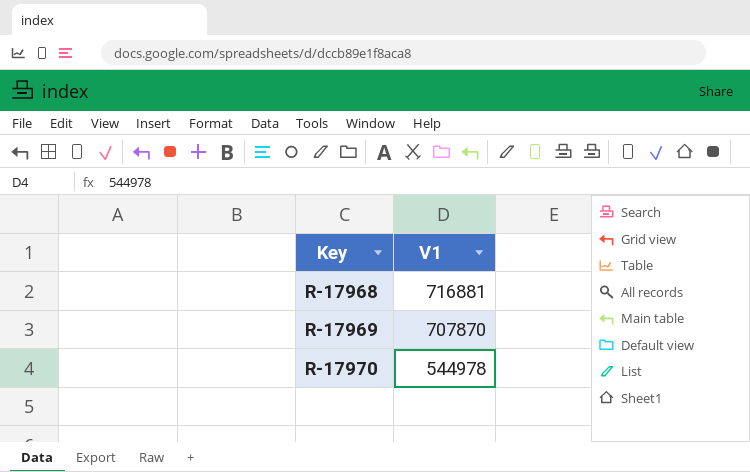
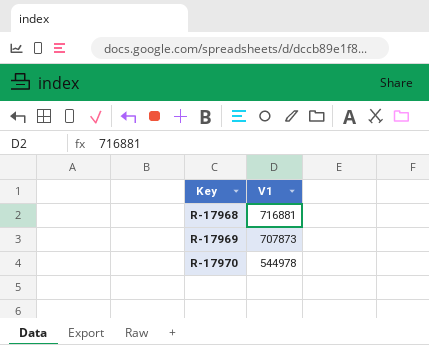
R-17969 | V1: 707870 -> 707873

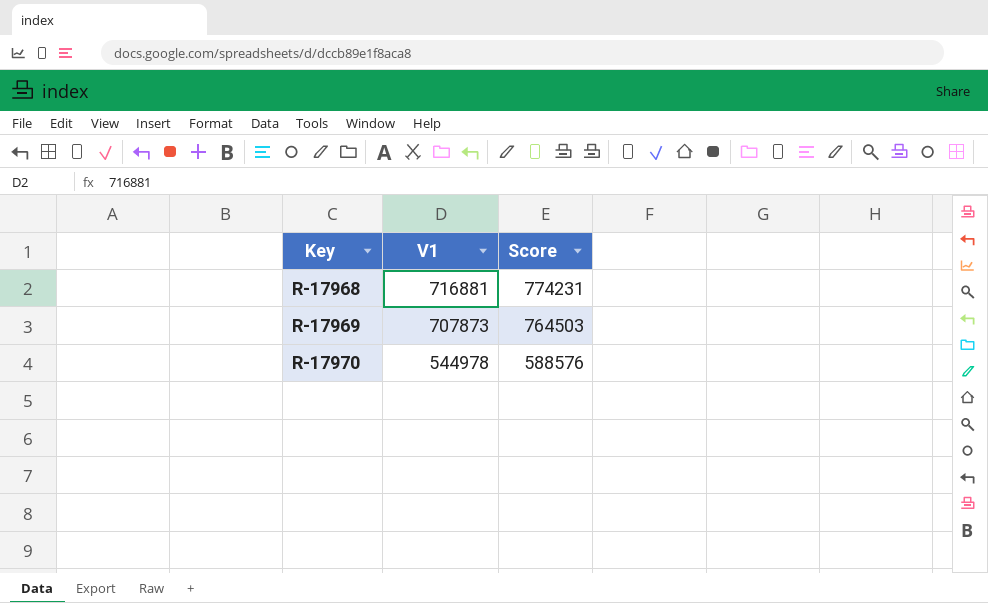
column Score | formula: none -> [V1] * 1.08

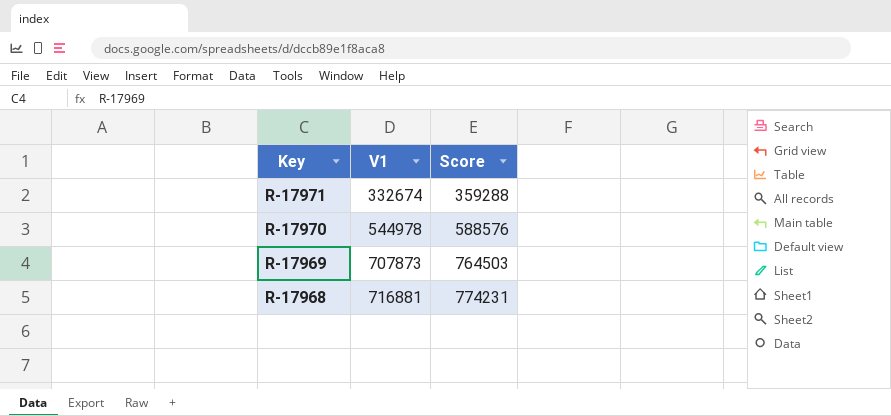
row order: Key ascending -> Key descending
row R-17971: none -> 332674 | 359288

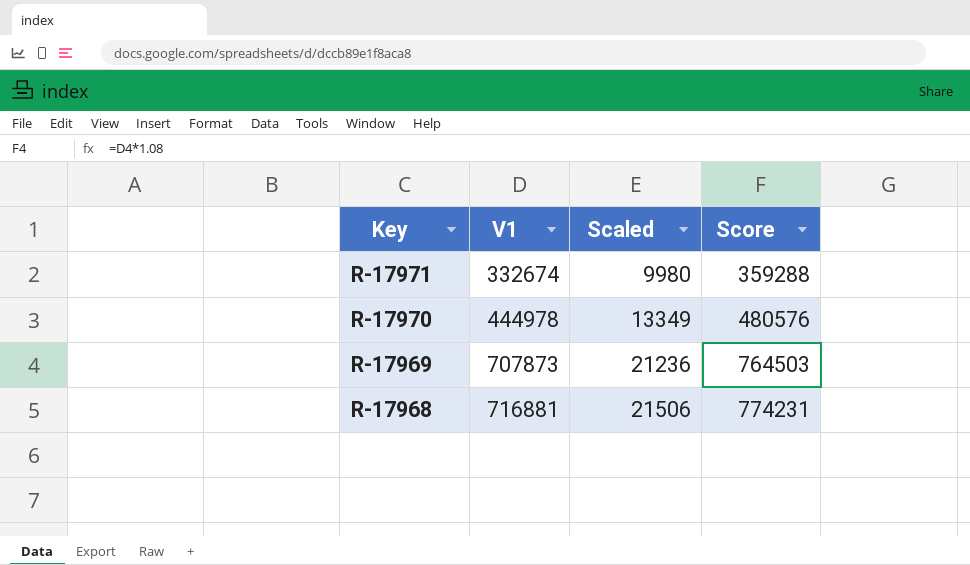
column Scaled | formula: none -> [V1] * 0.03
R-17970 | V1: 544978 -> 444978
R-17970 | Score: 588576 -> 480576

